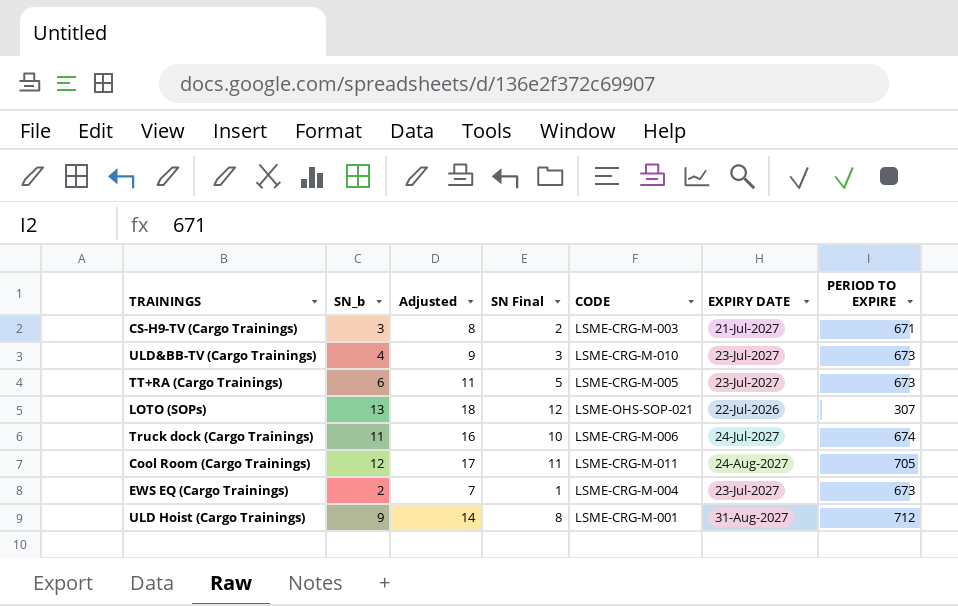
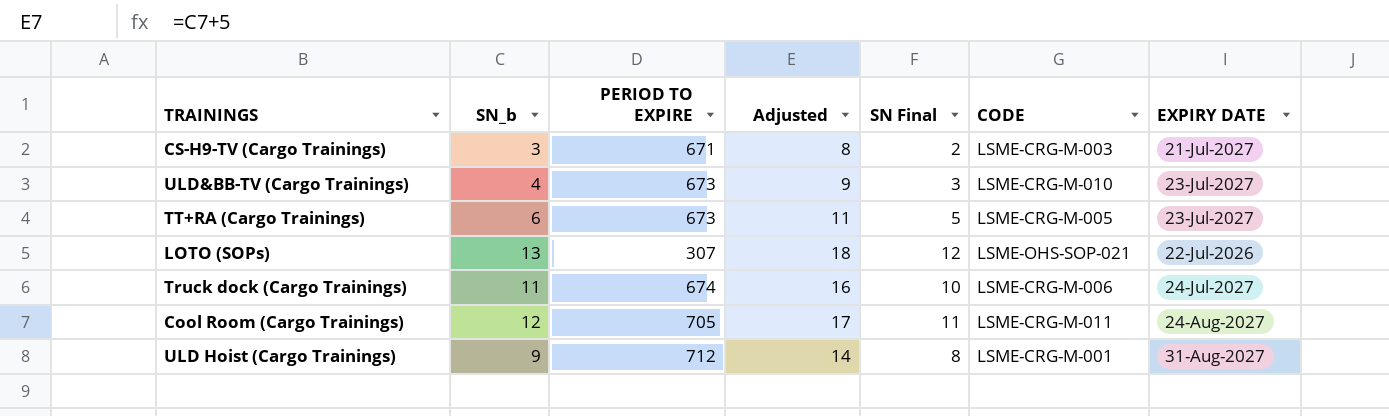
column PERIOD TO EXPIRE | position: 7 -> 3
row EWS EQ (Cargo Trainings): 2 | 7 | 1 | LSME-CRG-M-004 | 23-Jul-2027 | 673 -> none

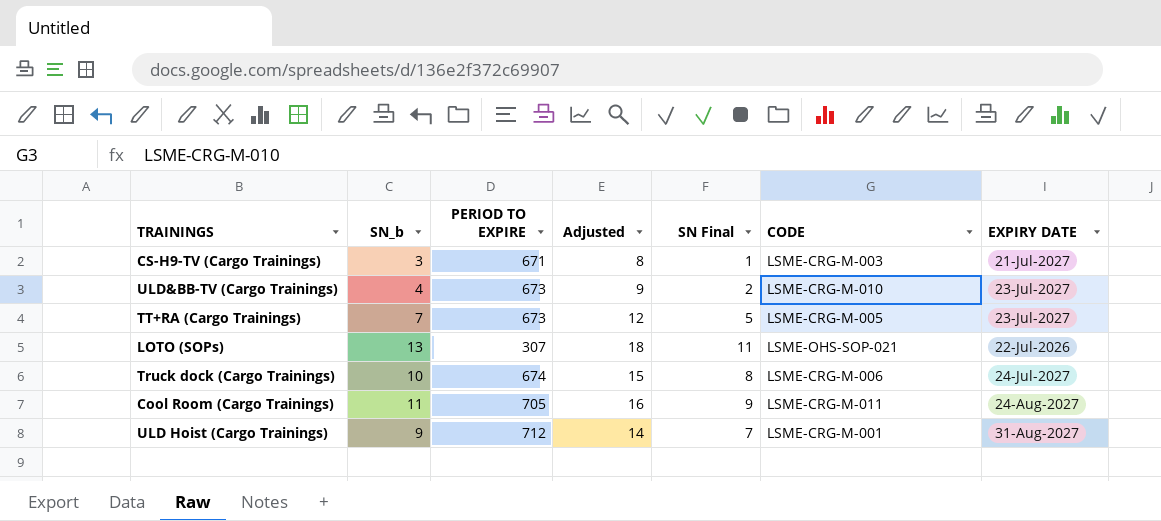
column SN Final | formula: [SN_b] - 1 -> [SN_b] - 2
TT+RA (Cargo Trainings) | SN_b: 6 -> 7
TT+RA (Cargo Trainings) | Adjusted: 11 -> 12
Truck dock (Cargo Trainings) | SN_b: 11 -> 10
Truck dock (Cargo Trainings) | Adjusted: 16 -> 15
Cool Room (Cargo Trainings) | SN_b: 12 -> 11
Cool Room (Cargo Trainings) | Adjusted: 17 -> 16

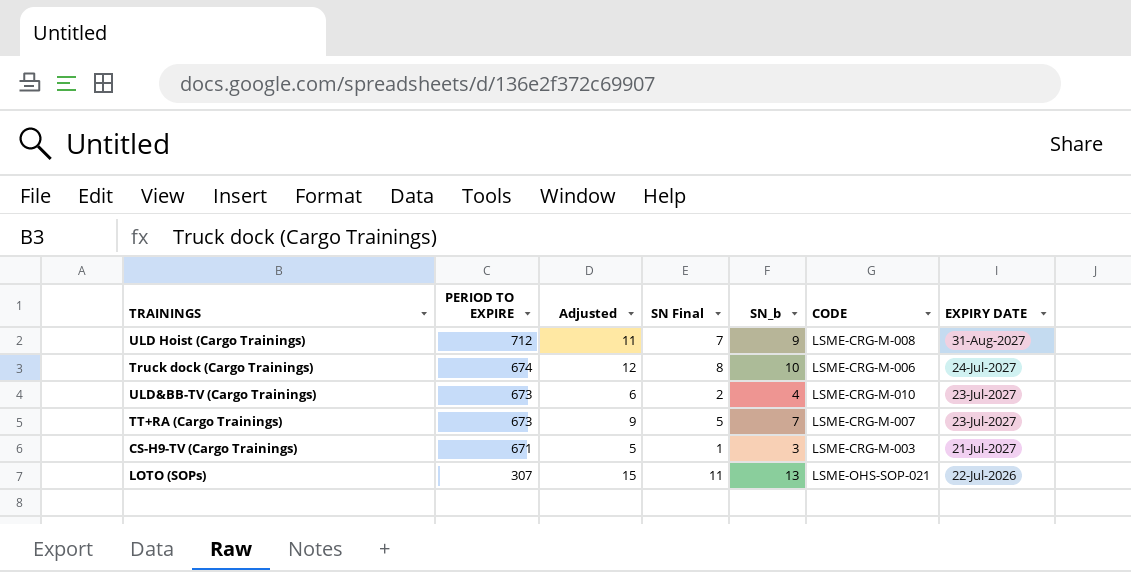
row order: none -> PERIOD TO EXPIRE descending
column Adjusted | formula: [SN_b] + 5 -> [SN_b] + 2
column SN_b | position: 2 -> 5
row Cool Room (Cargo Trainings): 11 | 705 | 16 | 9 | LSME-CRG-M-011 | 24-Aug-2027 -> none
ULD Hoist (Cargo Trainings) | CODE: LSME-CRG-M-001 -> LSME-CRG-M-008
TT+RA (Cargo Trainings) | CODE: LSME-CRG-M-005 -> LSME-CRG-M-007

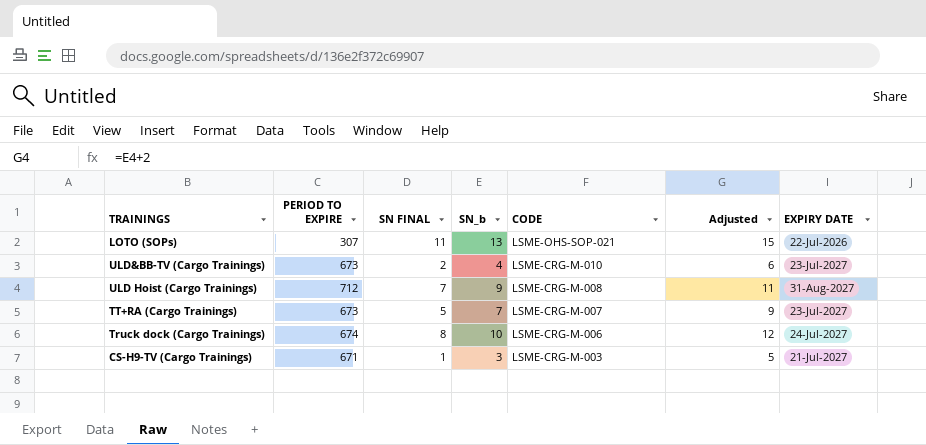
row order: PERIOD TO EXPIRE descending -> CODE descending
column name: SN Final -> SN FINAL
column Adjusted | position: 3 -> 6

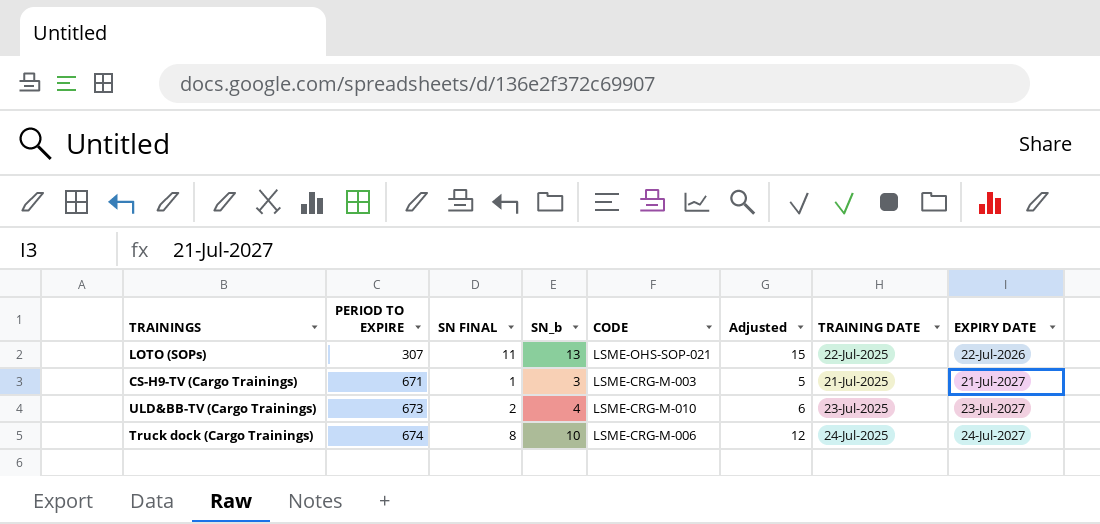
row order: CODE descending -> PERIOD TO EXPIRE ascending
column TRAINING DATE | position: none -> 7
row ULD Hoist (Cargo Trainings): 712 | 7 | 9 | LSME-CRG-M-008 | 11 | 31-Aug-2027 -> none
row TT+RA (Cargo Trainings): 673 | 5 | 7 | LSME-CRG-M-007 | 9 | 23-Jul-2027 -> none

